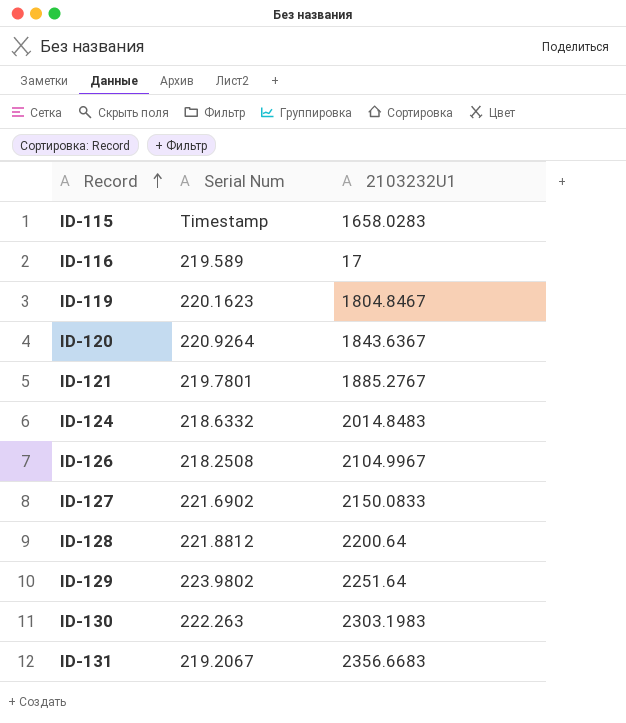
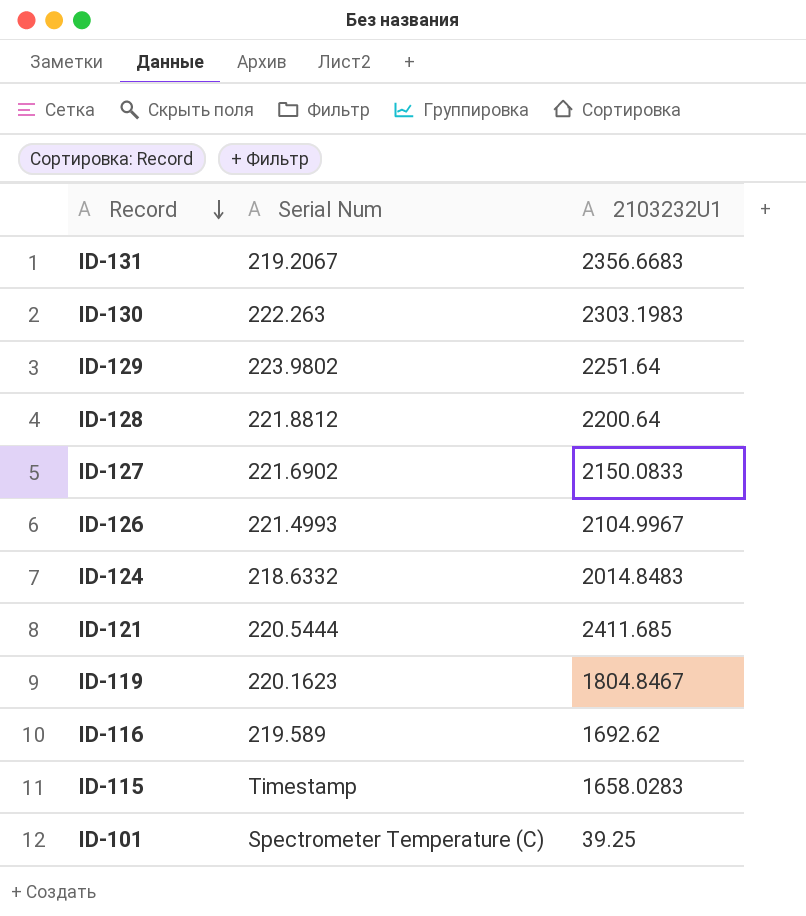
row order: Record ascending -> Record descending
row ID-120: 220.9264 | 1843.6367 -> none
ID-126 | Serial Num: 218.2508 -> 221.4993
ID-121 | Serial Num: 219.7801 -> 220.5444
ID-121 | 2103232U1: 1885.2767 -> 2411.685
ID-116 | 2103232U1: 17 -> 1692.62
row ID-101: none -> Spectrometer Temperature (C) | 39.25

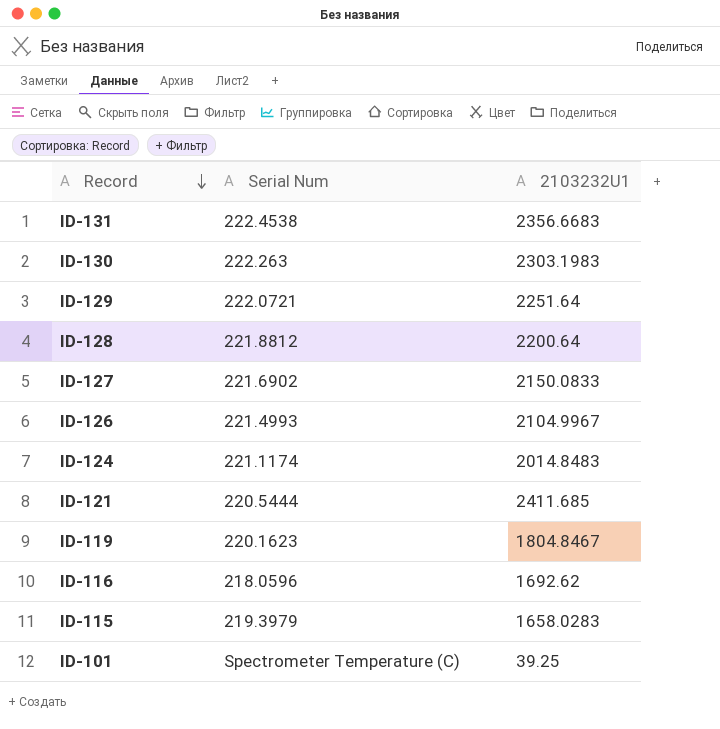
ID-131 | Serial Num: 219.2067 -> 222.4538
ID-129 | Serial Num: 223.9802 -> 222.0721
ID-124 | Serial Num: 218.6332 -> 221.1174
ID-116 | Serial Num: 219.589 -> 218.0596
ID-115 | Serial Num: Timestamp -> 219.3979

